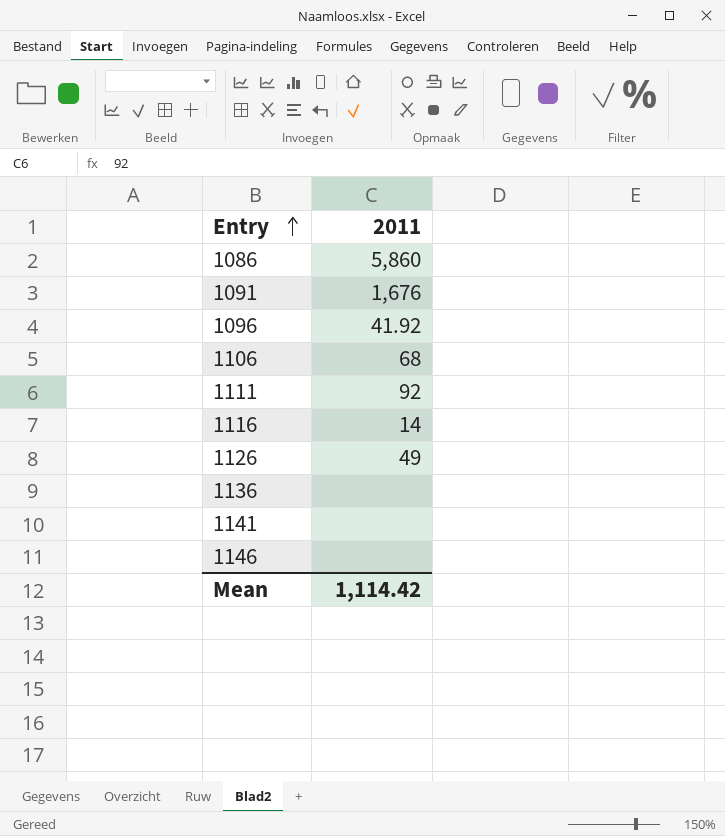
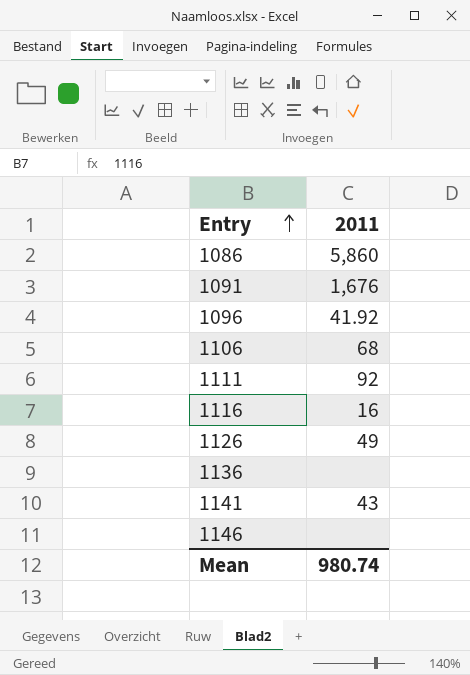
1116 | 2011: 14 -> 16
1141 | 2011: none -> 43
Mean | 2011: 1,114.42 -> 980.74

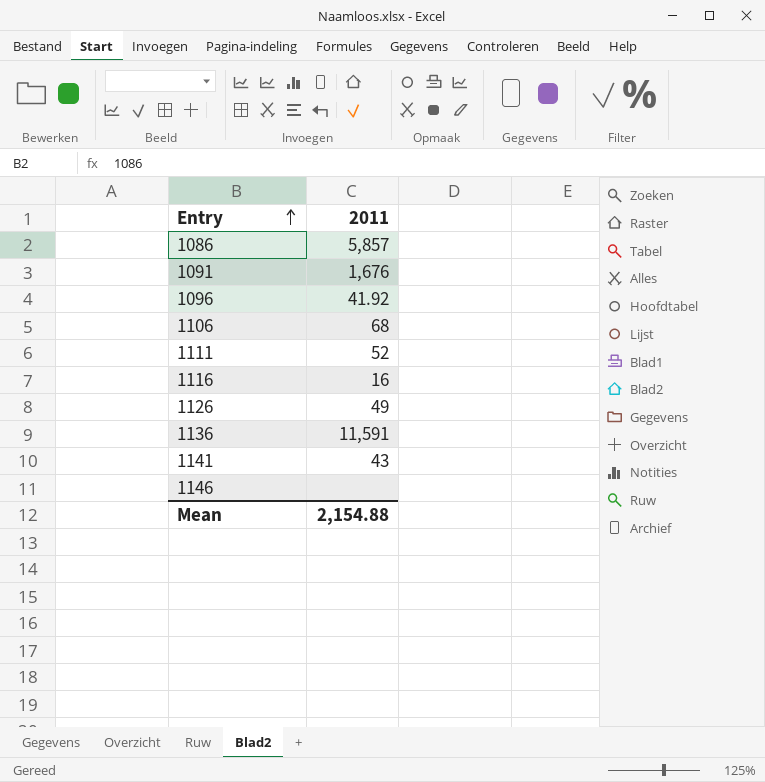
1086 | 2011: 5,860 -> 5,857
1111 | 2011: 92 -> 52
1136 | 2011: none -> 11,591
Mean | 2011: 980.74 -> 2,154.88

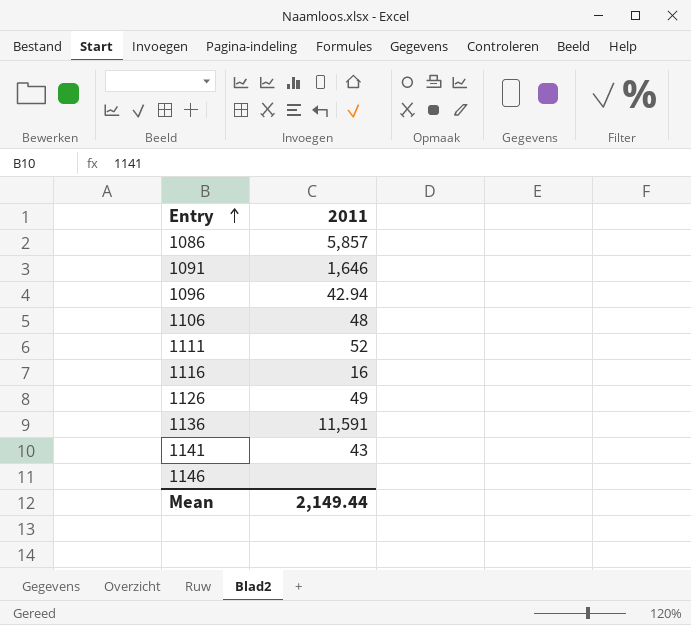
1091 | 2011: 1,676 -> 1,646
1096 | 2011: 41.92 -> 42.94
1106 | 2011: 68 -> 48
Mean | 2011: 2,154.88 -> 2,149.44

